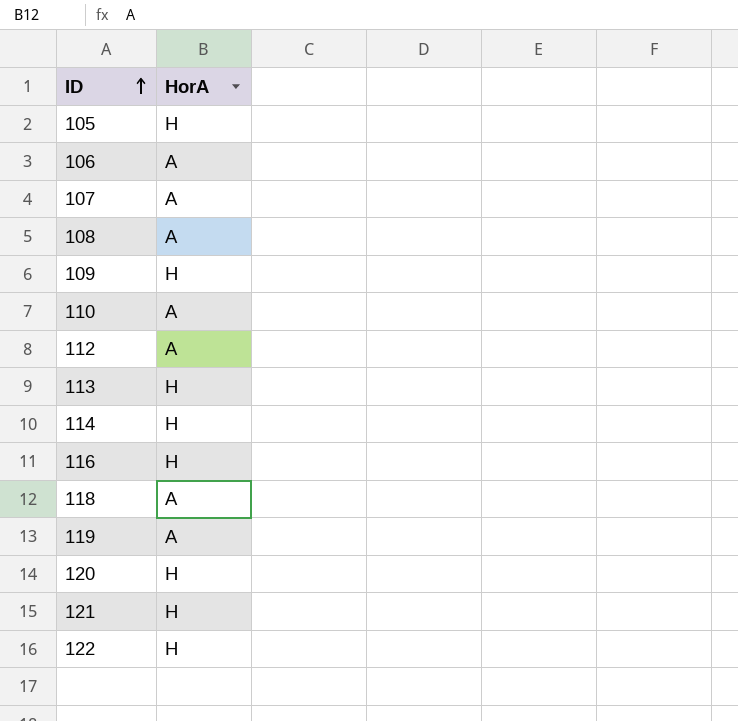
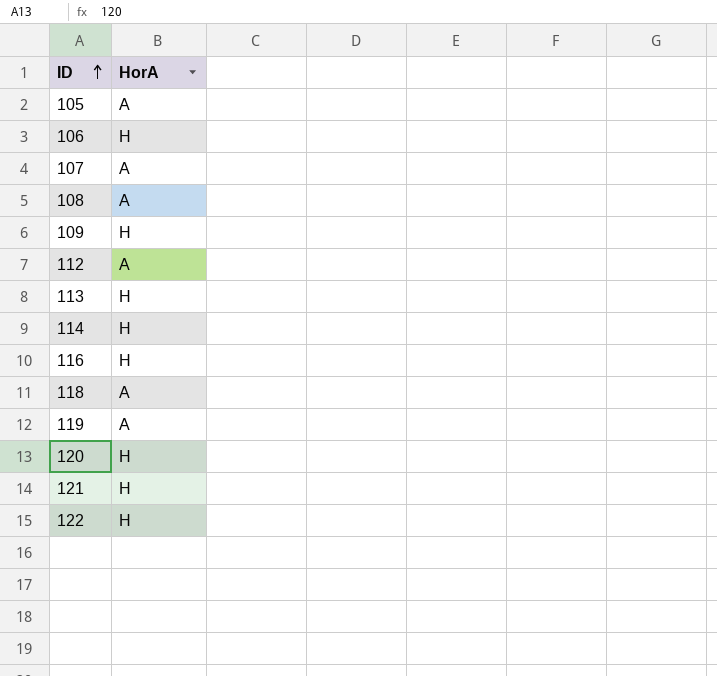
row 110: A -> none
105 | HorA: H -> A
106 | HorA: A -> H

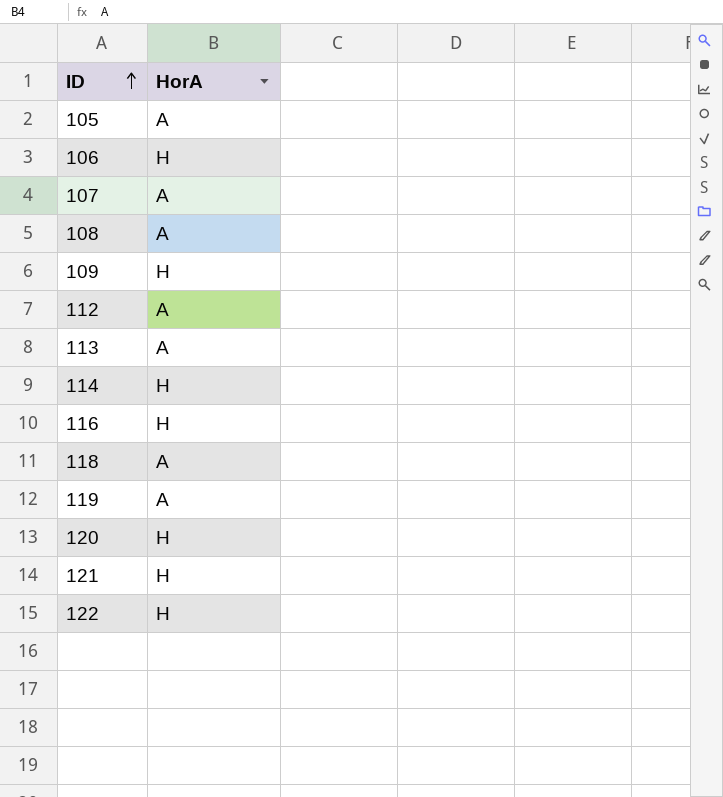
113 | HorA: H -> A

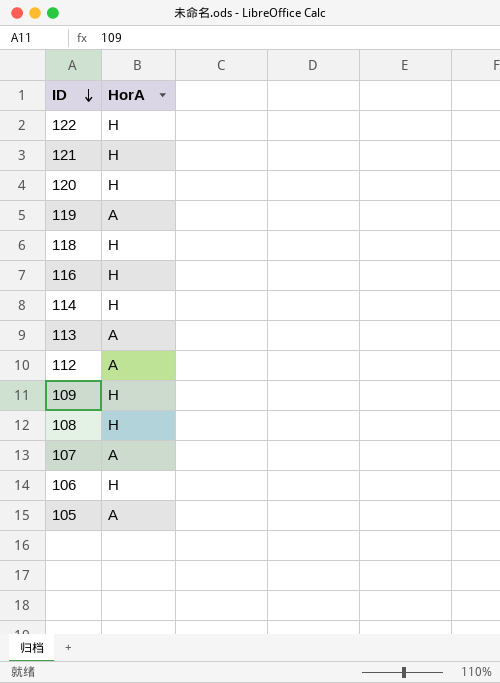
row order: ID ascending -> ID descending
118 | HorA: A -> H
108 | HorA: A -> H

